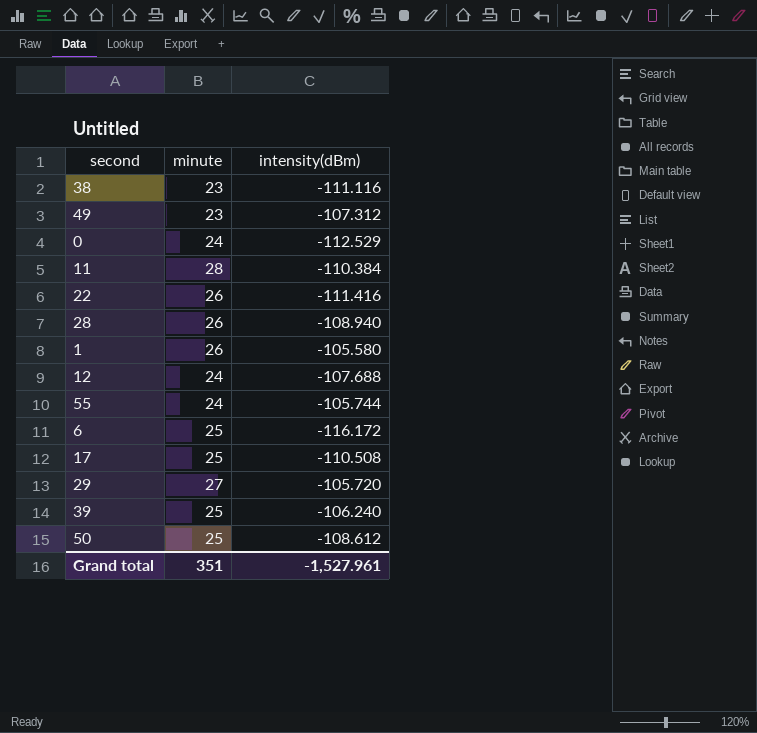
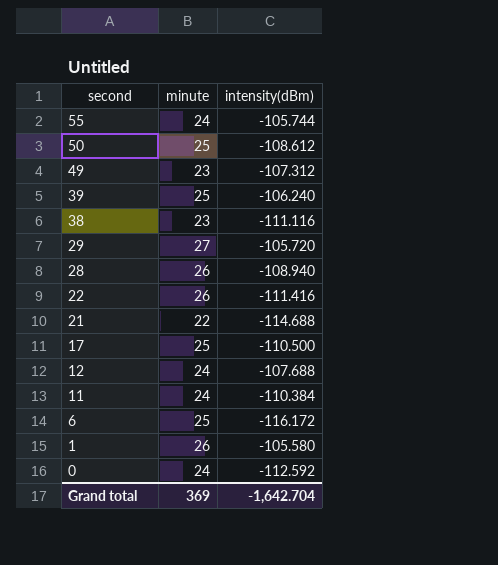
row order: none -> second descending
row 21: none -> 22 | -114.688
17 | intensity(dBm): -110.508 -> -110.500
11 | minute: 28 -> 24
0 | intensity(dBm): -112.529 -> -112.592
Grand total | minute: 351 -> 369
Grand total | intensity(dBm): -1,527.961 -> -1,642.704

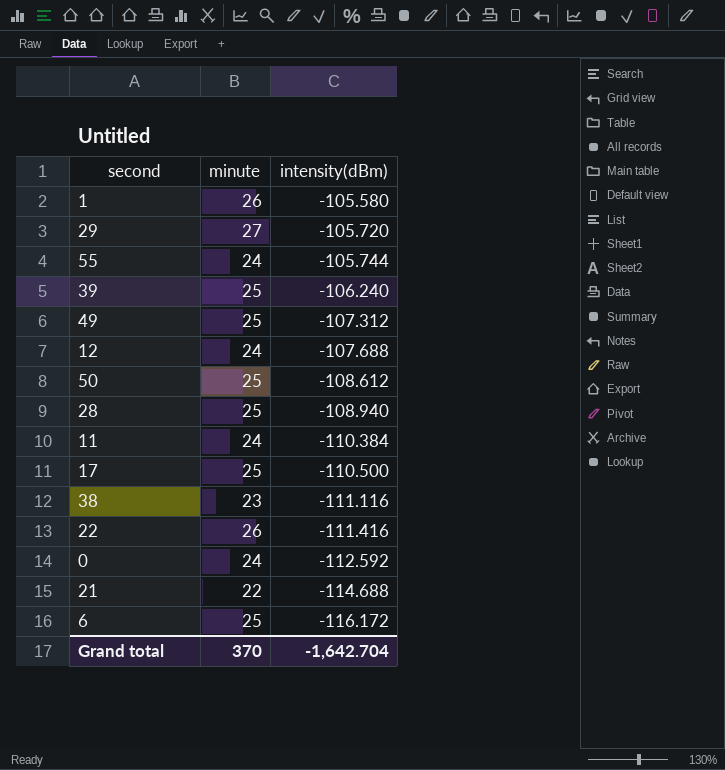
row order: second descending -> intensity(dBm) descending
49 | minute: 23 -> 25
28 | minute: 26 -> 25
Grand total | minute: 369 -> 370

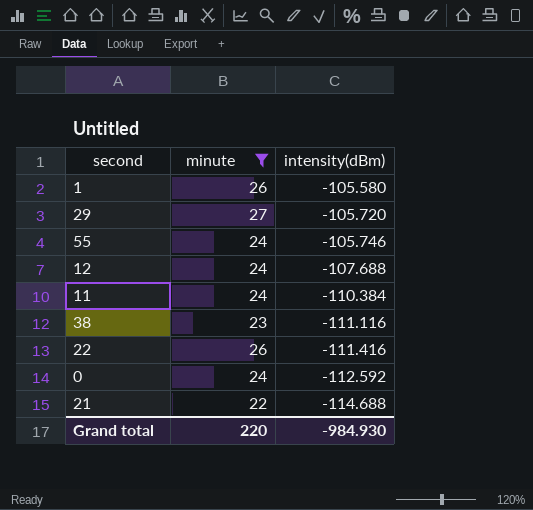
filter: none -> minute != 25
55 | intensity(dBm): -105.744 -> -105.746
Grand total | minute: 370 -> 220
Grand total | intensity(dBm): -1,642.704 -> -984.930

